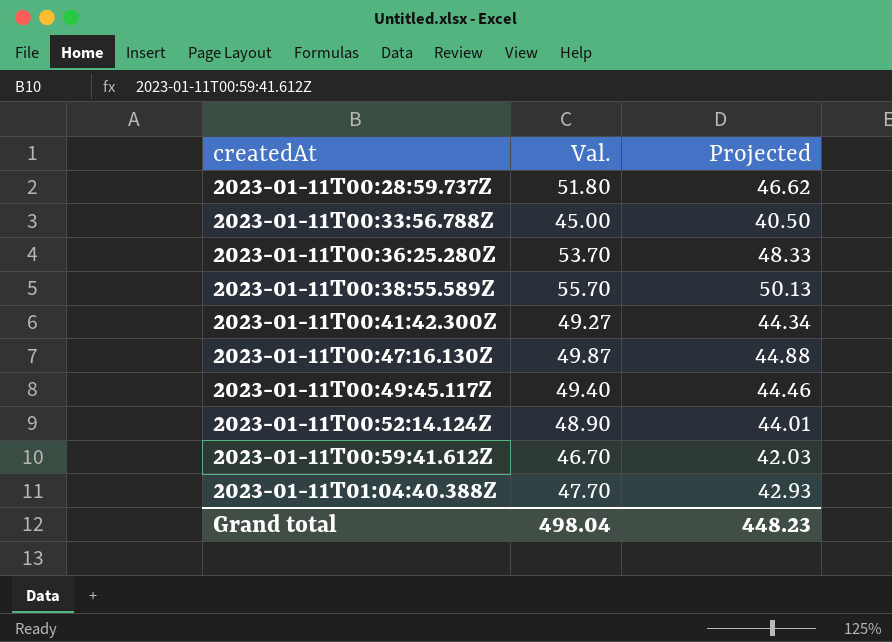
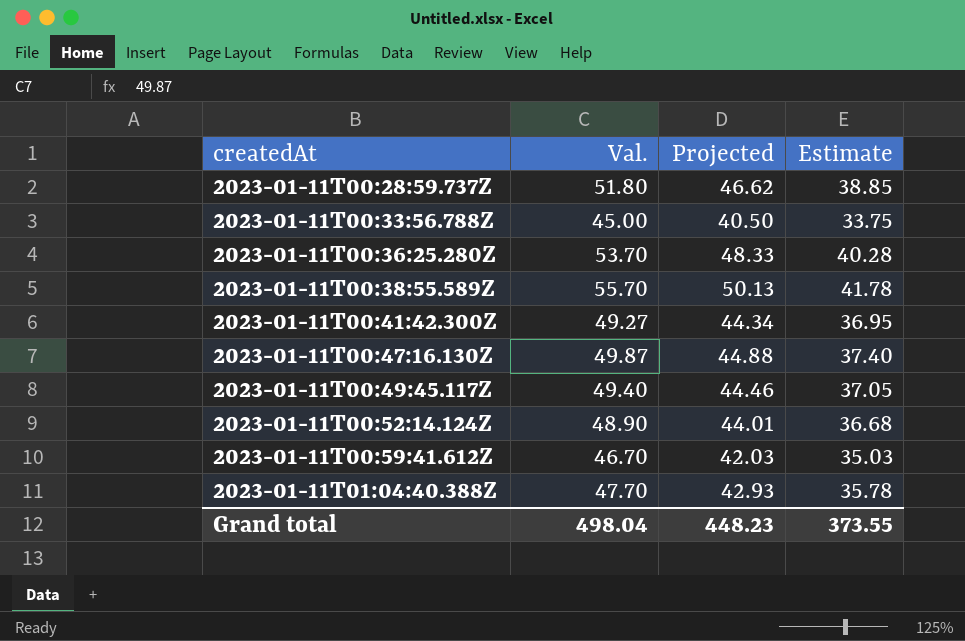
column Estimate | formula: none -> [Val.] * 0.75

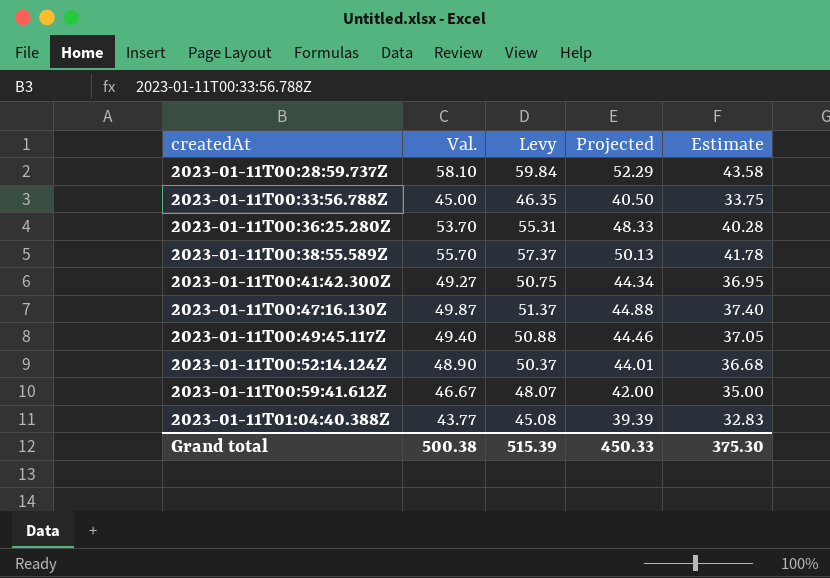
column Levy | formula: none -> [Val.] * 1.03
2023-01-11T00:28:59.737Z | Val.: 51.80 -> 58.10
2023-01-11T00:28:59.737Z | Projected: 46.62 -> 52.29
2023-01-11T00:28:59.737Z | Estimate: 38.85 -> 43.58
2023-01-11T00:59:41.612Z | Val.: 46.70 -> 46.67
2023-01-11T00:59:41.612Z | Projected: 42.03 -> 42.00
2023-01-11T00:59:41.612Z | Estimate: 35.03 -> 35.00
2023-01-11T01:04:40.388Z | Val.: 47.70 -> 43.77
2023-01-11T01:04:40.388Z | Projected: 42.93 -> 39.39
2023-01-11T01:04:40.388Z | Estimate: 35.78 -> 32.83
Grand total | Val.: 498.04 -> 500.38
Grand total | Projected: 448.23 -> 450.33
Grand total | Estimate: 373.55 -> 375.30

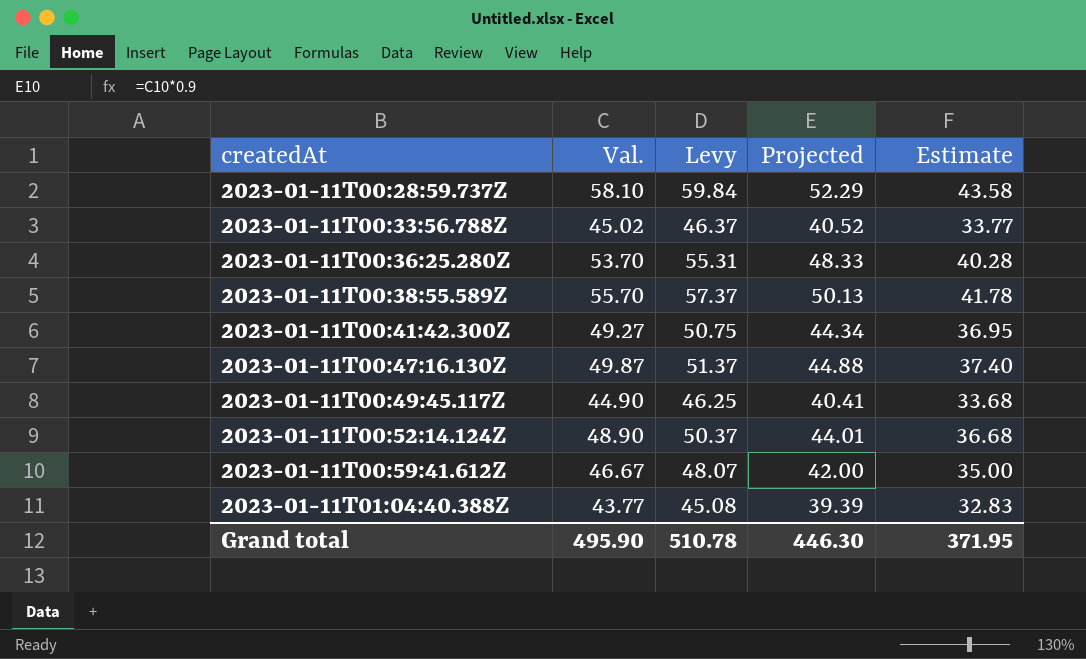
2023-01-11T00:33:56.788Z | Val.: 45.00 -> 45.02
2023-01-11T00:33:56.788Z | Levy: 46.35 -> 46.37
2023-01-11T00:33:56.788Z | Projected: 40.50 -> 40.52
2023-01-11T00:33:56.788Z | Estimate: 33.75 -> 33.77
2023-01-11T00:49:45.117Z | Val.: 49.40 -> 44.90
2023-01-11T00:49:45.117Z | Levy: 50.88 -> 46.25
2023-01-11T00:49:45.117Z | Projected: 44.46 -> 40.41
2023-01-11T00:49:45.117Z | Estimate: 37.05 -> 33.68
Grand total | Val.: 500.38 -> 495.90
Grand total | Levy: 515.39 -> 510.78
Grand total | Projected: 450.33 -> 446.30
Grand total | Estimate: 375.30 -> 371.95

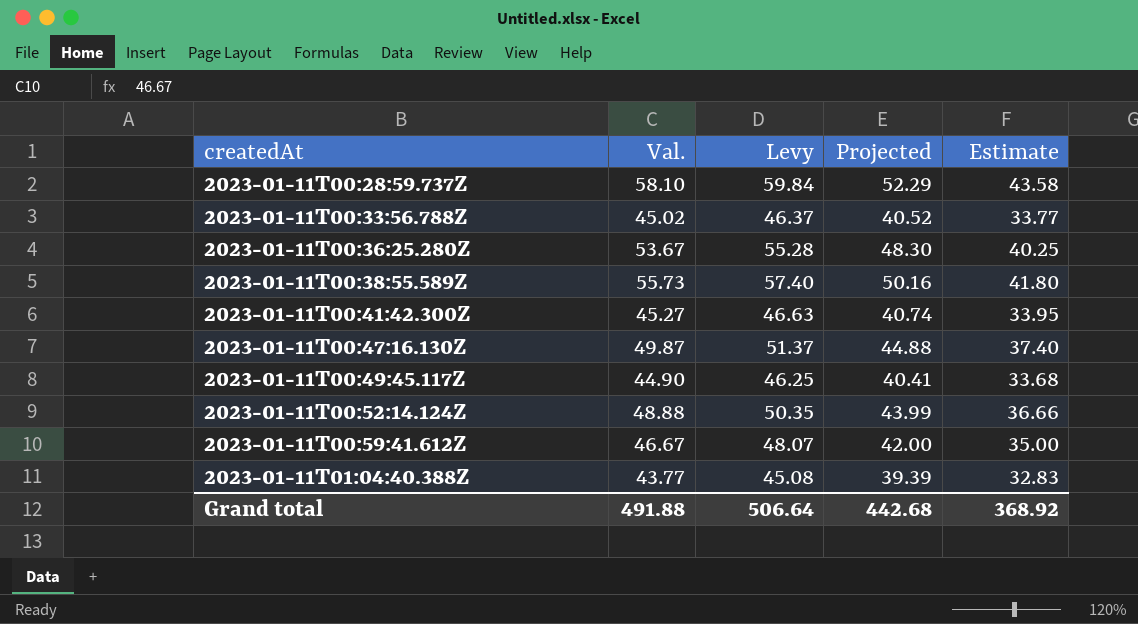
2023-01-11T00:36:25.280Z | Val.: 53.70 -> 53.67
2023-01-11T00:36:25.280Z | Levy: 55.31 -> 55.28
2023-01-11T00:36:25.280Z | Projected: 48.33 -> 48.30
2023-01-11T00:36:25.280Z | Estimate: 40.28 -> 40.25
2023-01-11T00:38:55.589Z | Val.: 55.70 -> 55.73
2023-01-11T00:38:55.589Z | Levy: 57.37 -> 57.40
2023-01-11T00:38:55.589Z | Projected: 50.13 -> 50.16
2023-01-11T00:38:55.589Z | Estimate: 41.78 -> 41.80
2023-01-11T00:41:42.300Z | Val.: 49.27 -> 45.27
2023-01-11T00:41:42.300Z | Levy: 50.75 -> 46.63
2023-01-11T00:41:42.300Z | Projected: 44.34 -> 40.74
2023-01-11T00:41:42.300Z | Estimate: 36.95 -> 33.95
2023-01-11T00:52:14.124Z | Val.: 48.90 -> 48.88
2023-01-11T00:52:14.124Z | Levy: 50.37 -> 50.35
2023-01-11T00:52:14.124Z | Projected: 44.01 -> 43.99
2023-01-11T00:52:14.124Z | Estimate: 36.68 -> 36.66
Grand total | Val.: 495.90 -> 491.88
Grand total | Levy: 510.78 -> 506.64
Grand total | Projected: 446.30 -> 442.68
Grand total | Estimate: 371.95 -> 368.92

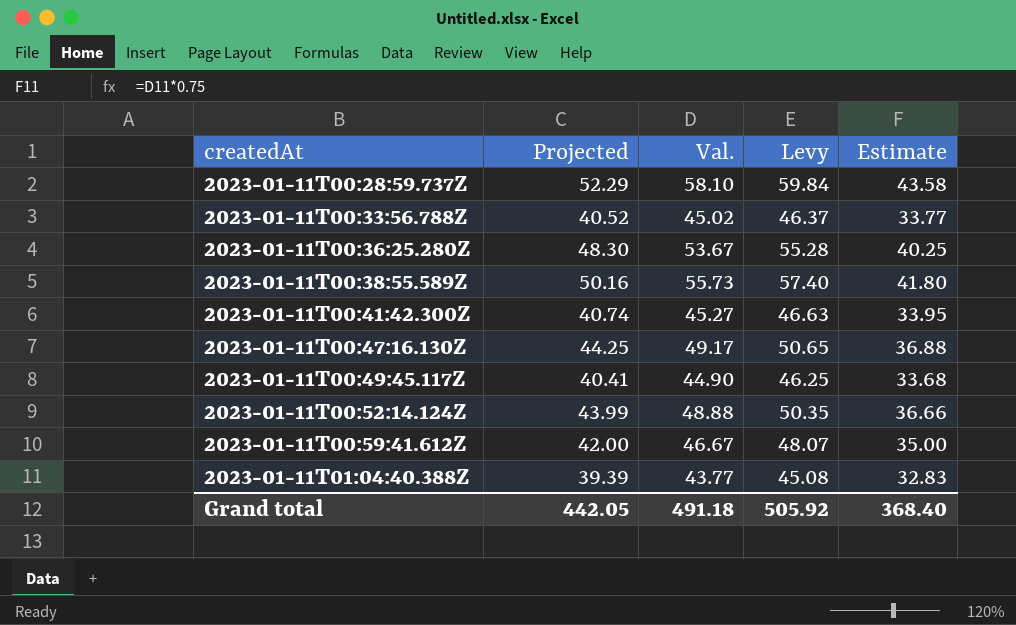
column Projected | position: 4 -> 2
2023-01-11T00:47:16.130Z | Projected: 44.88 -> 44.25
2023-01-11T00:47:16.130Z | Val.: 49.87 -> 49.17
2023-01-11T00:47:16.130Z | Levy: 51.37 -> 50.65
2023-01-11T00:47:16.130Z | Estimate: 37.40 -> 36.88
Grand total | Projected: 442.68 -> 442.05
Grand total | Val.: 491.88 -> 491.18
Grand total | Levy: 506.64 -> 505.92
Grand total | Estimate: 368.92 -> 368.40

